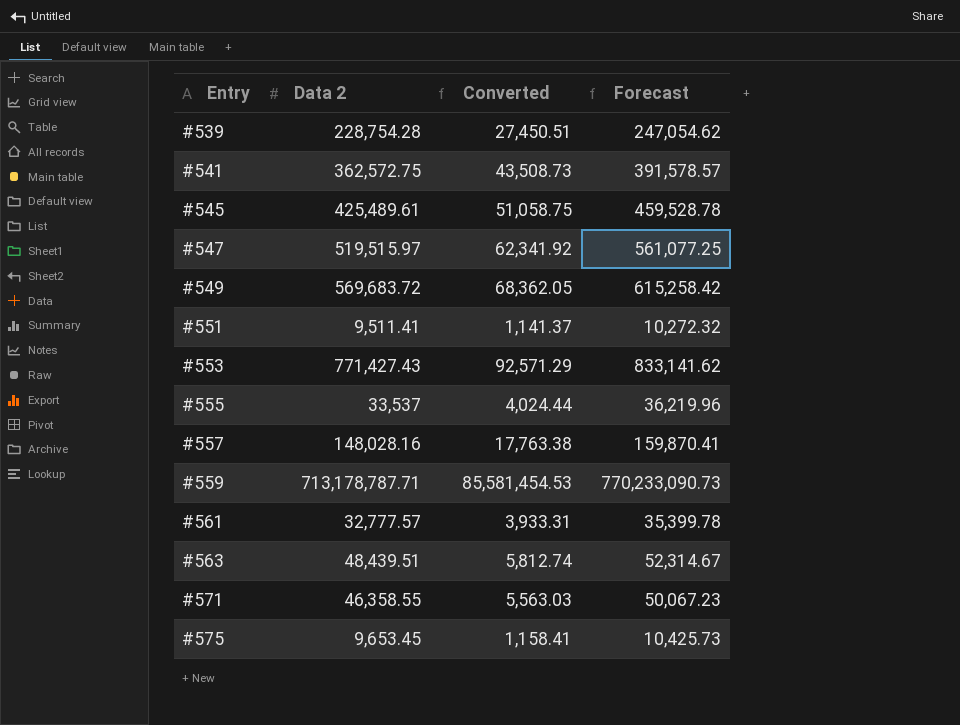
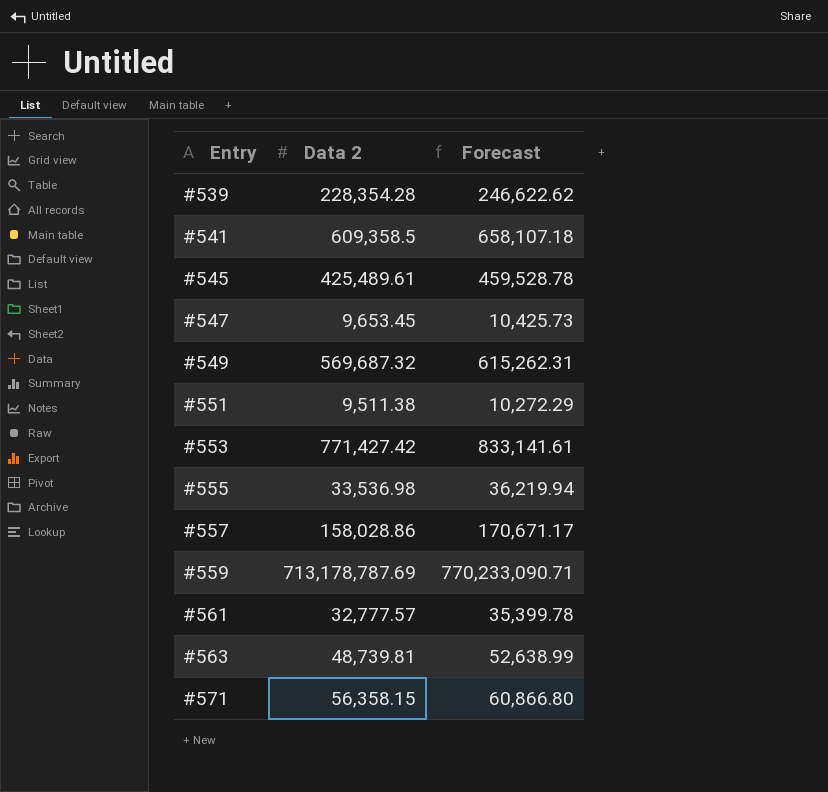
column Converted | formula: [Data 2] * 0.12 -> none
row #575: 9,653.45 | 1,158.41 | 10,425.73 -> none
#539 | Data 2: 228,754.28 -> 228,354.28
#539 | Forecast: 247,054.62 -> 246,622.62
#541 | Data 2: 362,572.75 -> 609,358.5
#541 | Forecast: 391,578.57 -> 658,107.18
#547 | Data 2: 519,515.97 -> 9,653.45
#547 | Forecast: 561,077.25 -> 10,425.73
#549 | Data 2: 569,683.72 -> 569,687.32
#549 | Forecast: 615,258.42 -> 615,262.31
#551 | Data 2: 9,511.41 -> 9,511.38
#551 | Forecast: 10,272.32 -> 10,272.29
#553 | Data 2: 771,427.43 -> 771,427.42
#553 | Forecast: 833,141.62 -> 833,141.61
#555 | Data 2: 33,537 -> 33,536.98
#555 | Forecast: 36,219.96 -> 36,219.94
#557 | Data 2: 148,028.16 -> 158,028.86
#557 | Forecast: 159,870.41 -> 170,671.17
#559 | Data 2: 713,178,787.71 -> 713,178,787.69
#559 | Forecast: 770,233,090.73 -> 770,233,090.71
#563 | Data 2: 48,439.51 -> 48,739.81
#563 | Forecast: 52,314.67 -> 52,638.99
#571 | Data 2: 46,358.55 -> 56,358.15
#571 | Forecast: 50,067.23 -> 60,866.80

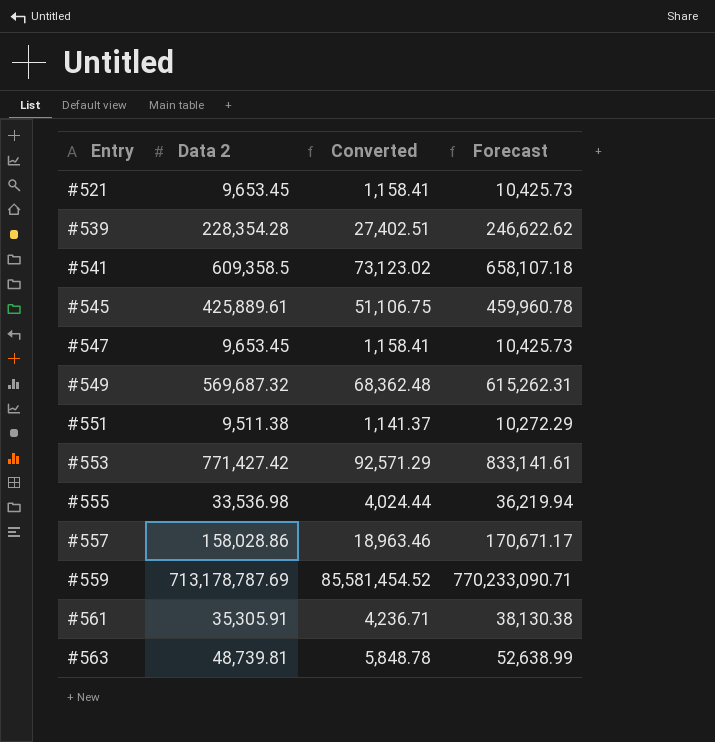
column Converted | formula: none -> [Data 2] * 0.12
row #571: 56,358.15 | 60,866.80 -> none
row #521: none -> 9,653.45 | 1,158.41 | 10,425.73
#545 | Data 2: 425,489.61 -> 425,889.61
#545 | Forecast: 459,528.78 -> 459,960.78
#561 | Data 2: 32,777.57 -> 35,305.91
#561 | Forecast: 35,399.78 -> 38,130.38

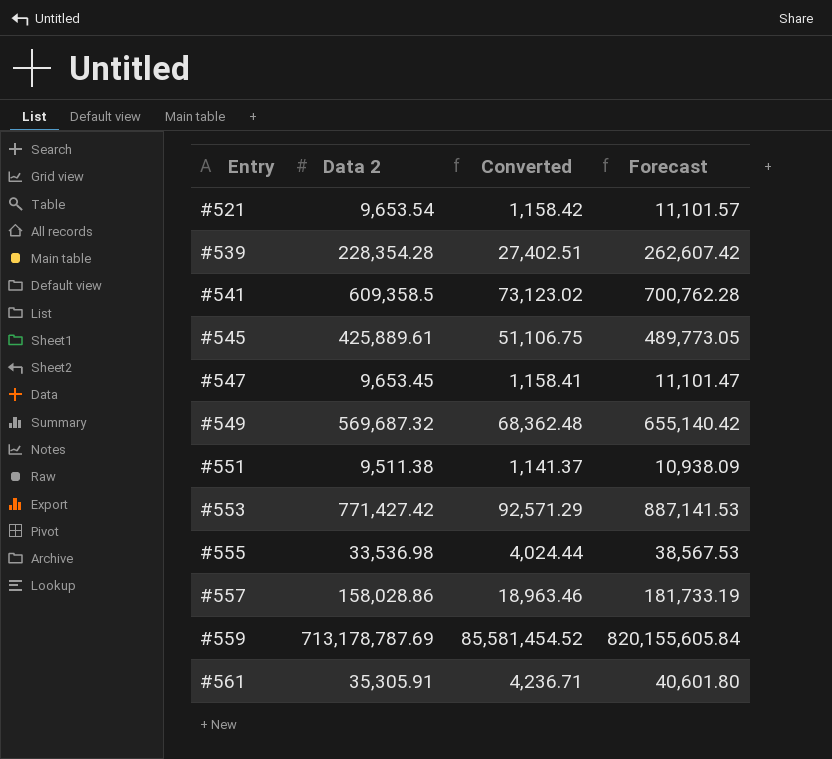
column Forecast | formula: [Data 2] * 1.08 -> [Data 2] * 1.15
row #563: 48,739.81 | 5,848.78 | 52,638.99 -> none
#521 | Data 2: 9,653.45 -> 9,653.54
#521 | Converted: 1,158.41 -> 1,158.42

